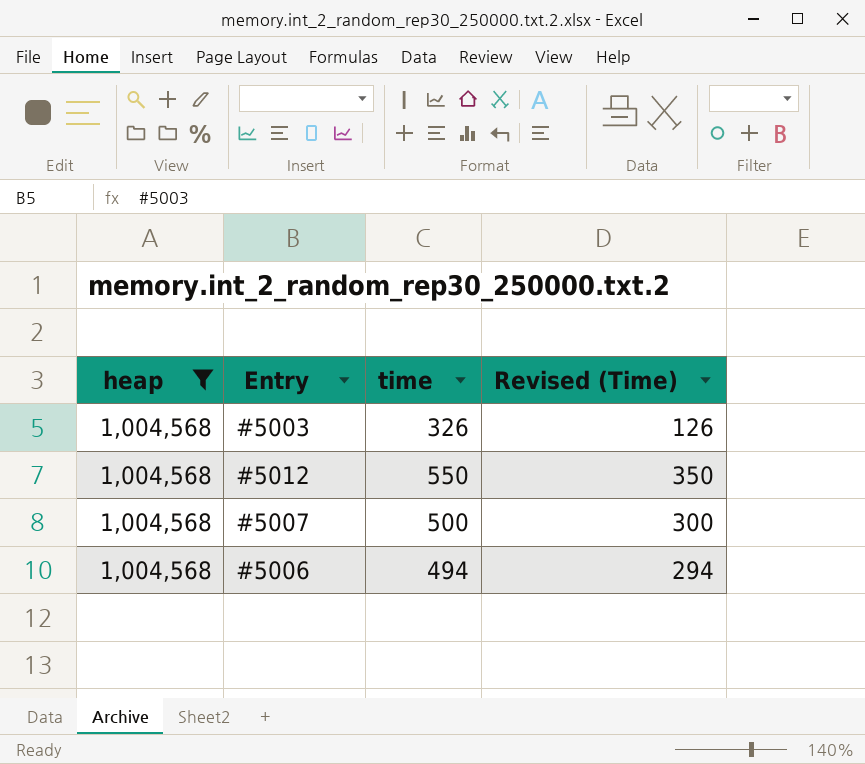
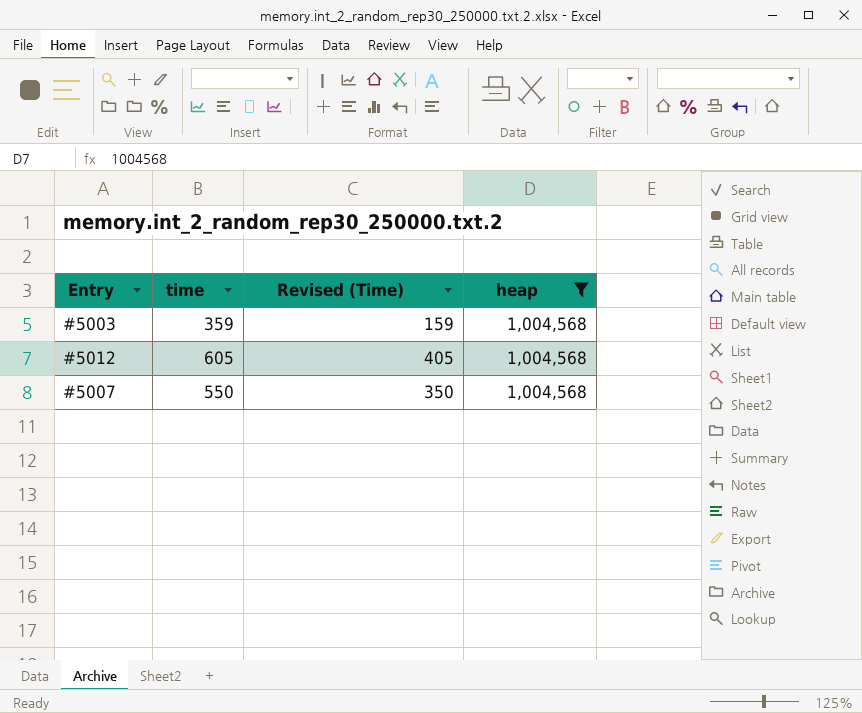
column heap | position: 1 -> 4
row #5006: 1,004,568 | 494 | 294 -> none
#5003 | time: 326 -> 359
#5003 | Revised (Time): 126 -> 159
#5012 | time: 550 -> 605
#5012 | Revised (Time): 350 -> 405
#5007 | time: 500 -> 550
#5007 | Revised (Time): 300 -> 350

